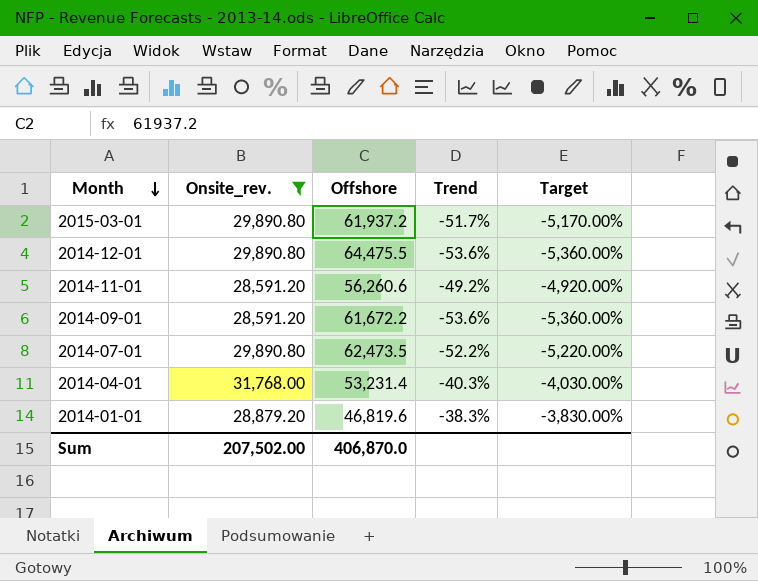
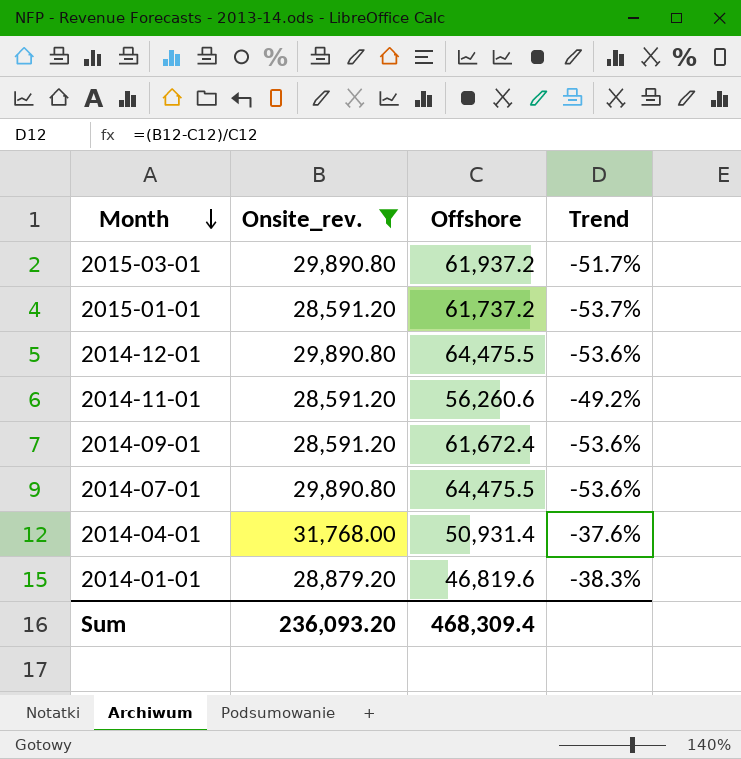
column Target | formula: [Trend] * 100 -> none
row 2015-01-01: none -> 28,591.20 | 61,737.2 | -53.7%
2014-09-01 | Offshore: 61,672.2 -> 61,672.4
2014-07-01 | Offshore: 62,473.5 -> 64,475.5
2014-07-01 | Trend: -52.2% -> -53.6%
2014-04-01 | Offshore: 53,231.4 -> 50,931.4
2014-04-01 | Trend: -40.3% -> -37.6%
Sum | Onsite_rev.: 207,502.00 -> 236,093.20
Sum | Offshore: 406,870.0 -> 468,309.4

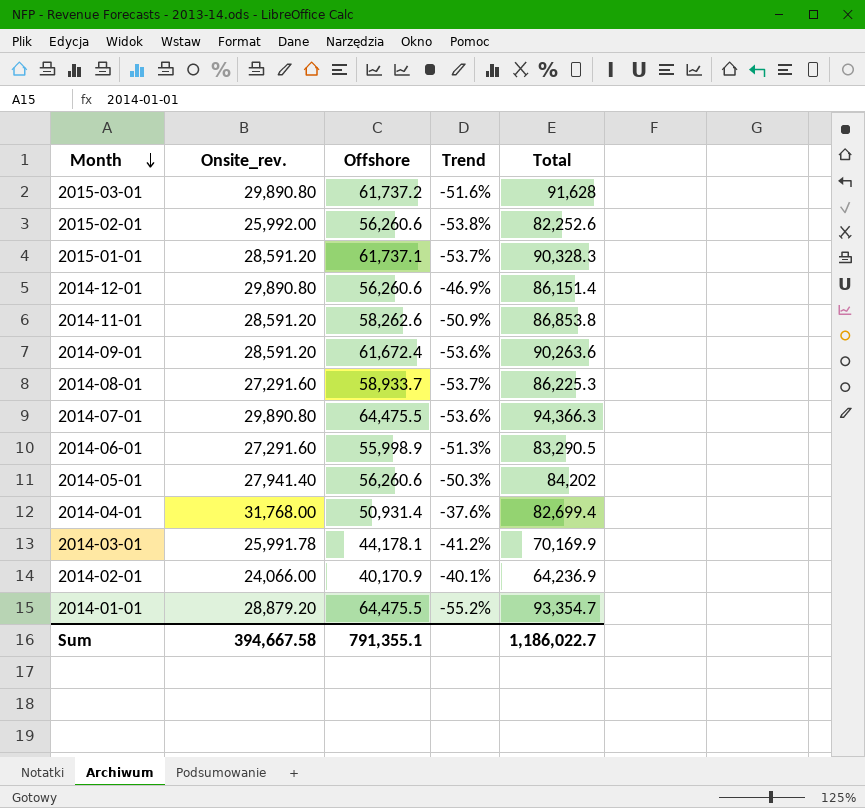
filter: Onsite_rev. >= 28,591.20 -> none
column Total | formula: none -> [Onsite_rev.] + [Offshore]
2015-03-01 | Offshore: 61,937.2 -> 61,737.2
2015-03-01 | Trend: -51.7% -> -51.6%
2015-01-01 | Offshore: 61,737.2 -> 61,737.1
2014-12-01 | Offshore: 64,475.5 -> 56,260.6
2014-12-01 | Trend: -53.6% -> -46.9%
2014-11-01 | Offshore: 56,260.6 -> 58,262.6
2014-11-01 | Trend: -49.2% -> -50.9%
2014-01-01 | Offshore: 46,819.6 -> 64,475.5
2014-01-01 | Trend: -38.3% -> -55.2%
Sum | Onsite_rev.: 236,093.20 -> 394,667.58
Sum | Offshore: 468,309.4 -> 791,355.1

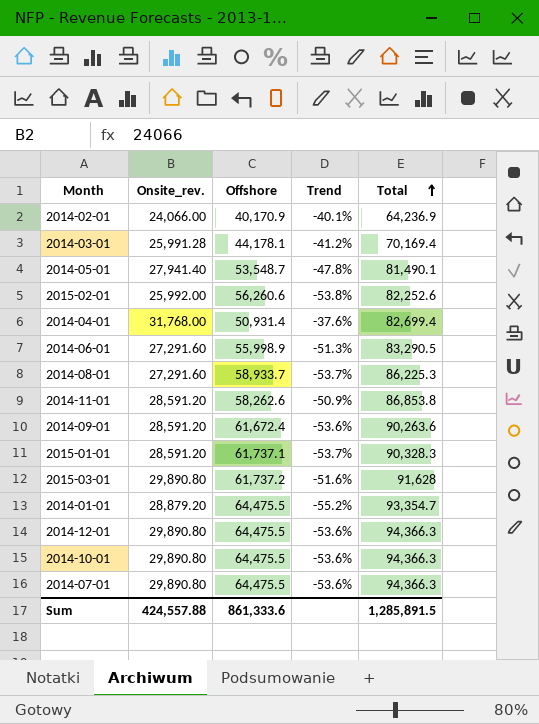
row order: Month descending -> Total ascending
2014-03-01 | Onsite_rev.: 25,991.78 -> 25,991.28
2014-03-01 | Total: 70,169.9 -> 70,169.4
2014-05-01 | Offshore: 56,260.6 -> 53,548.7
2014-05-01 | Trend: -50.3% -> -47.8%
2014-05-01 | Total: 84,202 -> 81,490.1
2014-12-01 | Offshore: 56,260.6 -> 64,475.5
2014-12-01 | Trend: -46.9% -> -53.6%
2014-12-01 | Total: 86,151.4 -> 94,366.3
row 2014-10-01: none -> 29,890.80 | 64,475.5 | -53.6% | 94,366.3
Sum | Onsite_rev.: 394,667.58 -> 424,557.88
Sum | Offshore: 791,355.1 -> 861,333.6
Sum | Total: 1,186,022.7 -> 1,285,891.5

